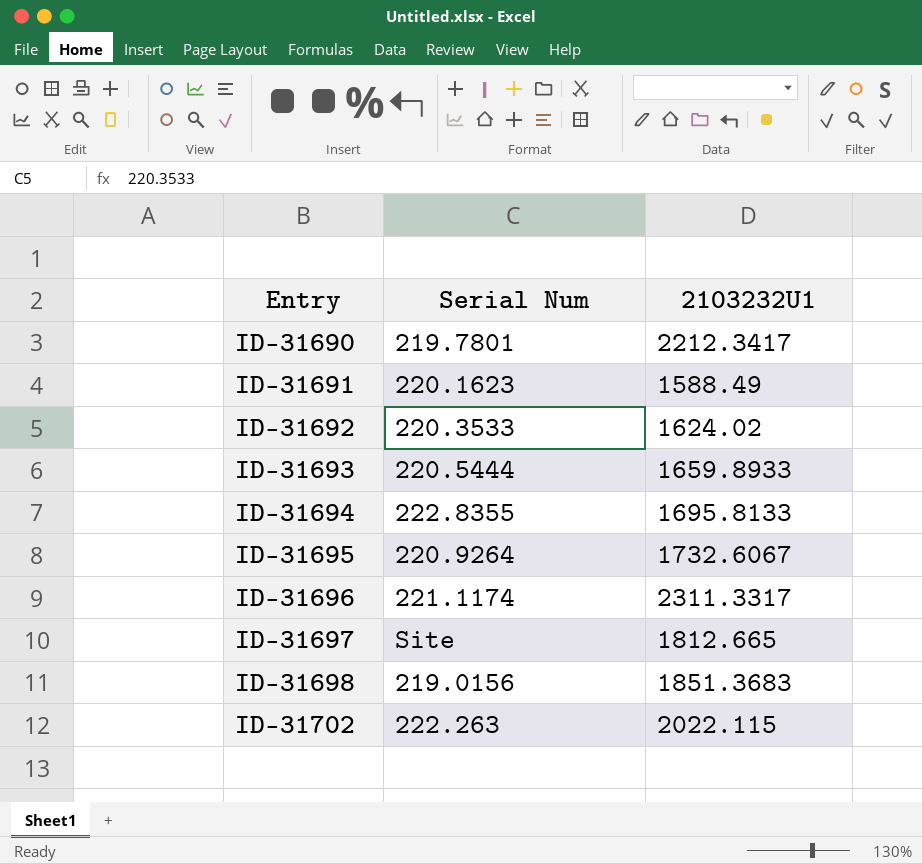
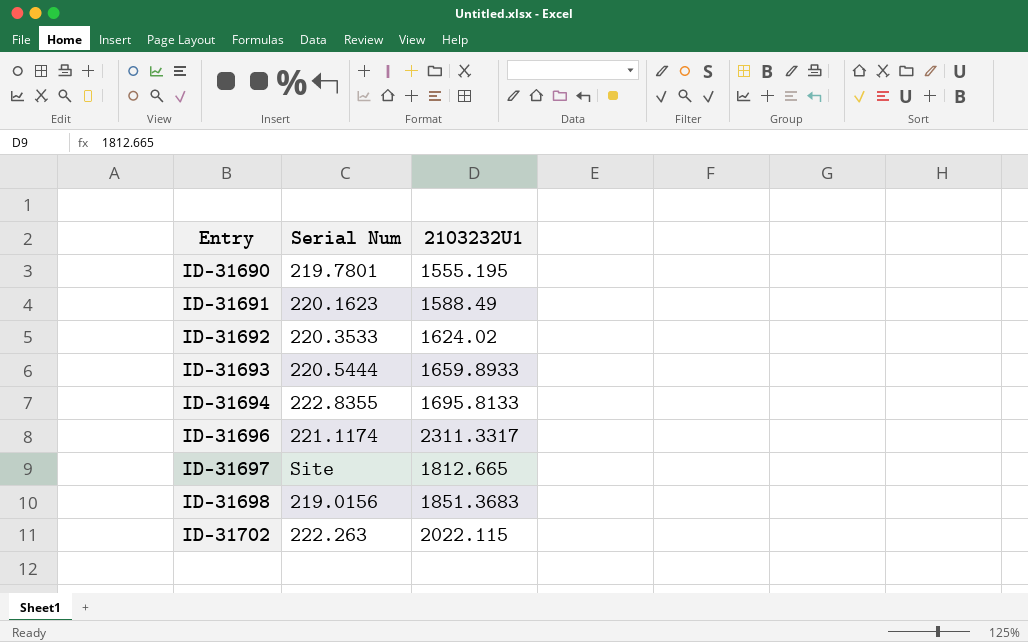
row ID-31695: 220.9264 | 1732.6067 -> none
ID-31690 | 2103232U1: 2212.3417 -> 1555.195

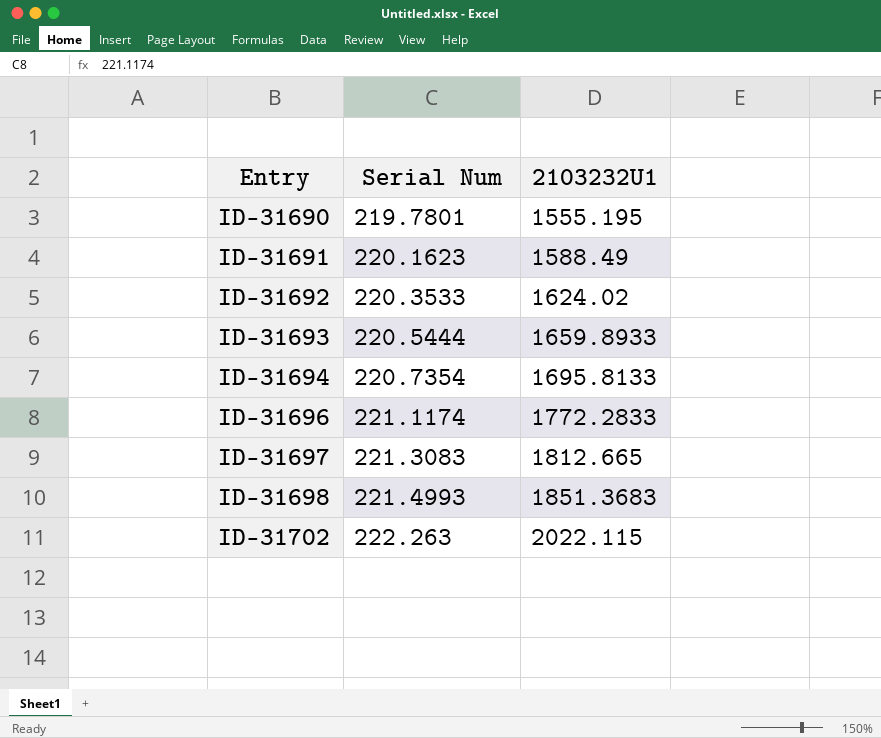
ID-31694 | Serial Num: 222.8355 -> 220.7354
ID-31696 | 2103232U1: 2311.3317 -> 1772.2833
ID-31697 | Serial Num: Site -> 221.3083
ID-31698 | Serial Num: 219.0156 -> 221.4993

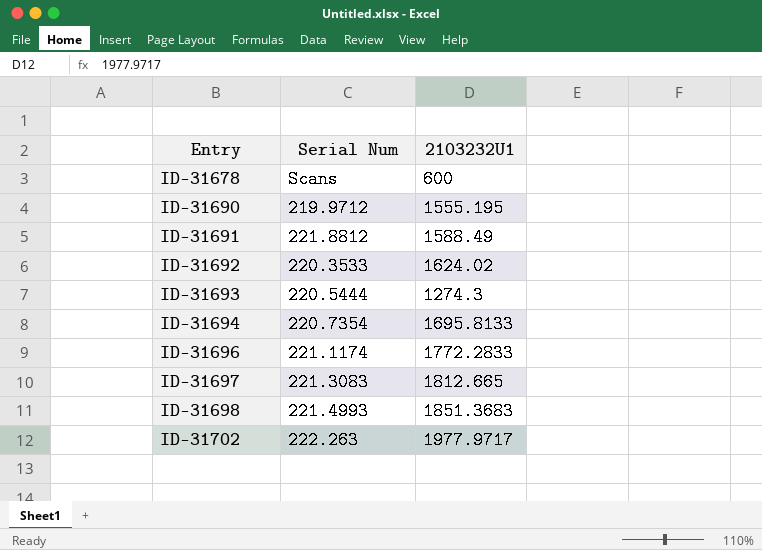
row ID-31678: none -> Scans | 600
ID-31690 | Serial Num: 219.7801 -> 219.9712
ID-31691 | Serial Num: 220.1623 -> 221.8812
ID-31693 | 2103232U1: 1659.8933 -> 1274.3
ID-31702 | 2103232U1: 2022.115 -> 1977.9717

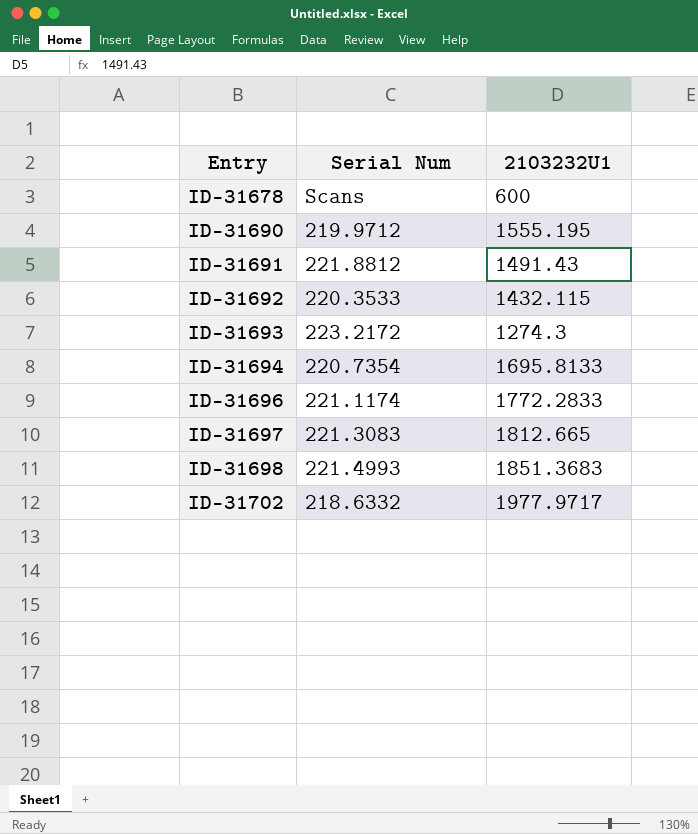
ID-31691 | 2103232U1: 1588.49 -> 1491.43
ID-31692 | 2103232U1: 1624.02 -> 1432.115
ID-31693 | Serial Num: 220.5444 -> 223.2172
ID-31702 | Serial Num: 222.263 -> 218.6332

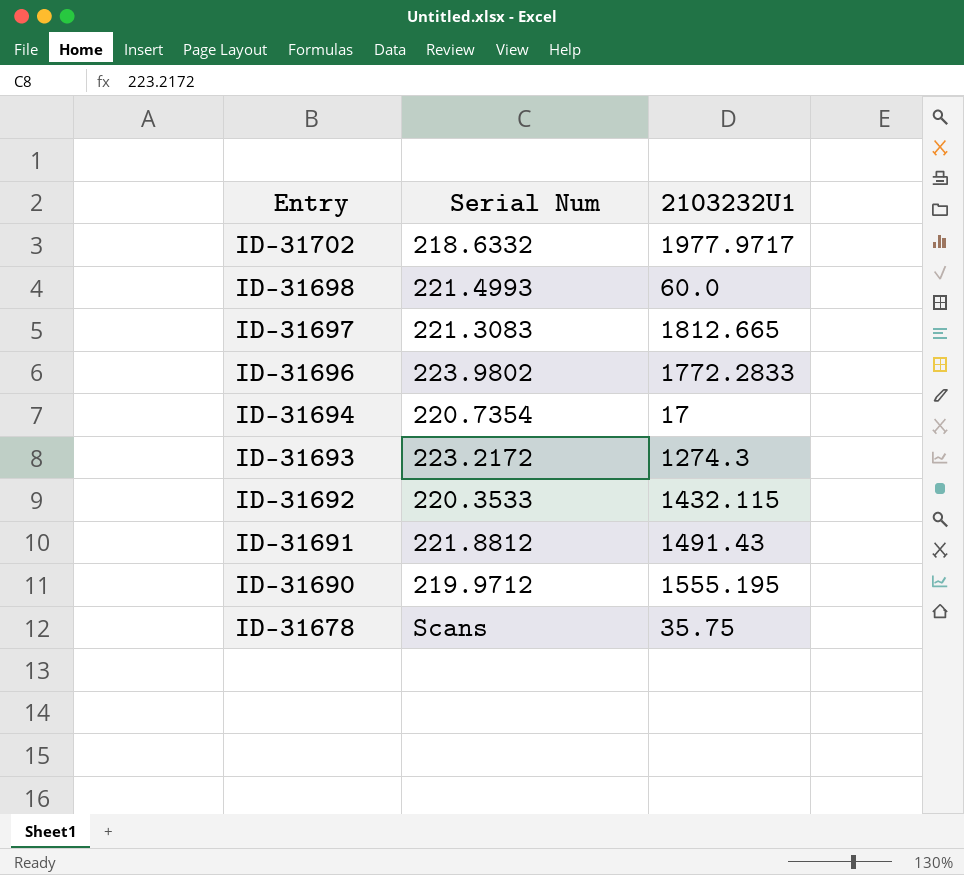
row order: Entry ascending -> Entry descending
ID-31698 | 2103232U1: 1851.3683 -> 60.0
ID-31696 | Serial Num: 221.1174 -> 223.9802
ID-31694 | 2103232U1: 1695.8133 -> 17
ID-31678 | 2103232U1: 600 -> 35.75

